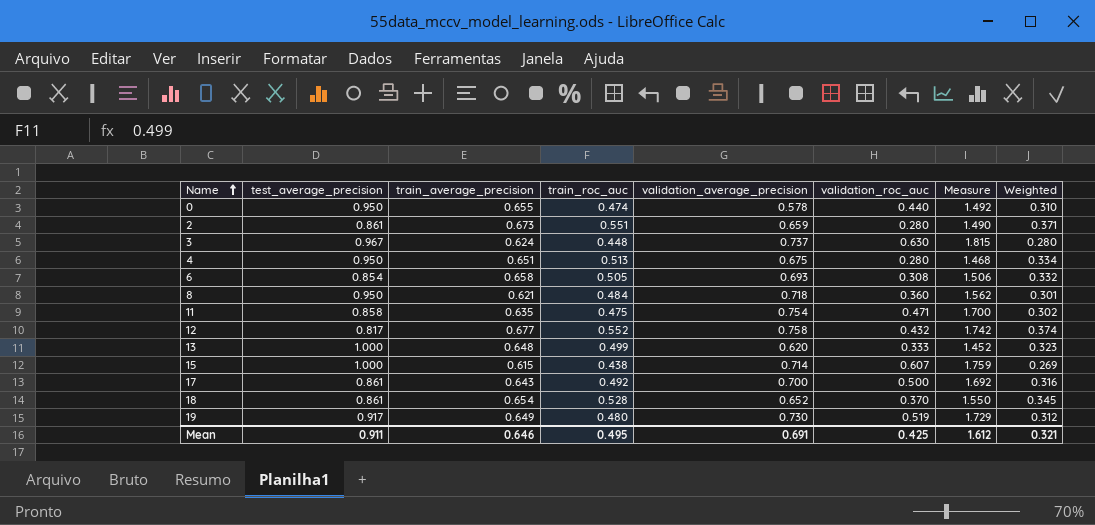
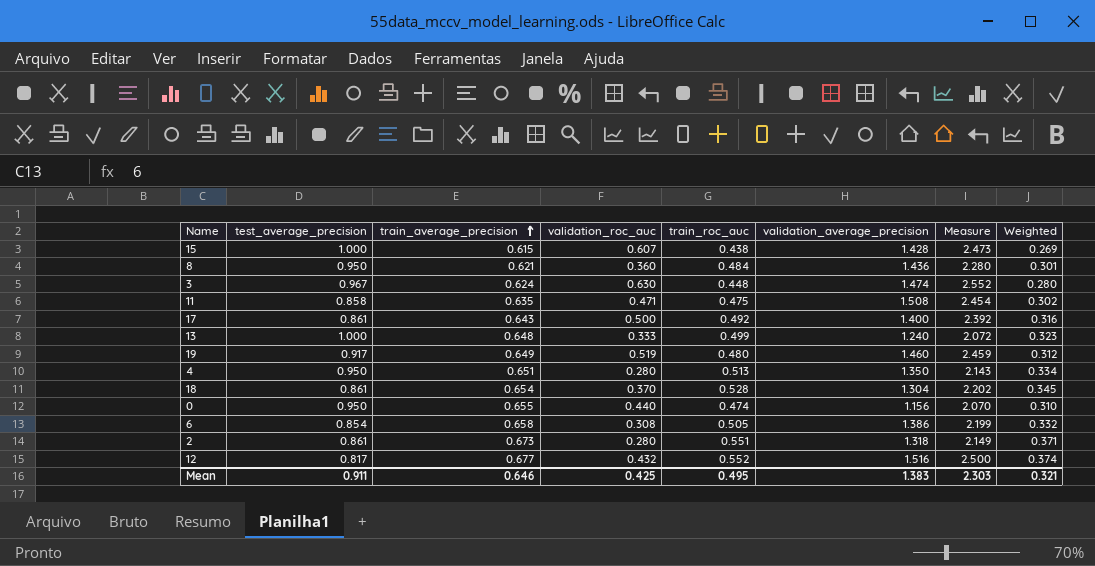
row order: Name ascending -> train_average_precision ascending
column validation_roc_auc | position: 6 -> 4
15 | validation_average_precision: 0.714 -> 1.428
15 | Measure: 1.759 -> 2.473
8 | validation_average_precision: 0.718 -> 1.436
8 | Measure: 1.562 -> 2.280
3 | validation_average_precision: 0.737 -> 1.474
3 | Measure: 1.815 -> 2.552
11 | validation_average_precision: 0.754 -> 1.508
11 | Measure: 1.700 -> 2.454
17 | validation_average_precision: 0.700 -> 1.400
17 | Measure: 1.692 -> 2.392
13 | validation_average_precision: 0.620 -> 1.240
13 | Measure: 1.452 -> 2.072
19 | validation_average_precision: 0.730 -> 1.460
19 | Measure: 1.729 -> 2.459
4 | validation_average_precision: 0.675 -> 1.350
4 | Measure: 1.468 -> 2.143
18 | validation_average_precision: 0.652 -> 1.304
18 | Measure: 1.550 -> 2.202
0 | validation_average_precision: 0.578 -> 1.156
0 | Measure: 1.492 -> 2.070
6 | validation_average_precision: 0.693 -> 1.386
6 | Measure: 1.506 -> 2.199
2 | validation_average_precision: 0.659 -> 1.318
2 | Measure: 1.490 -> 2.149
12 | validation_average_precision: 0.758 -> 1.516
12 | Measure: 1.742 -> 2.500
Mean | validation_average_precision: 0.691 -> 1.383
Mean | Measure: 1.612 -> 2.303

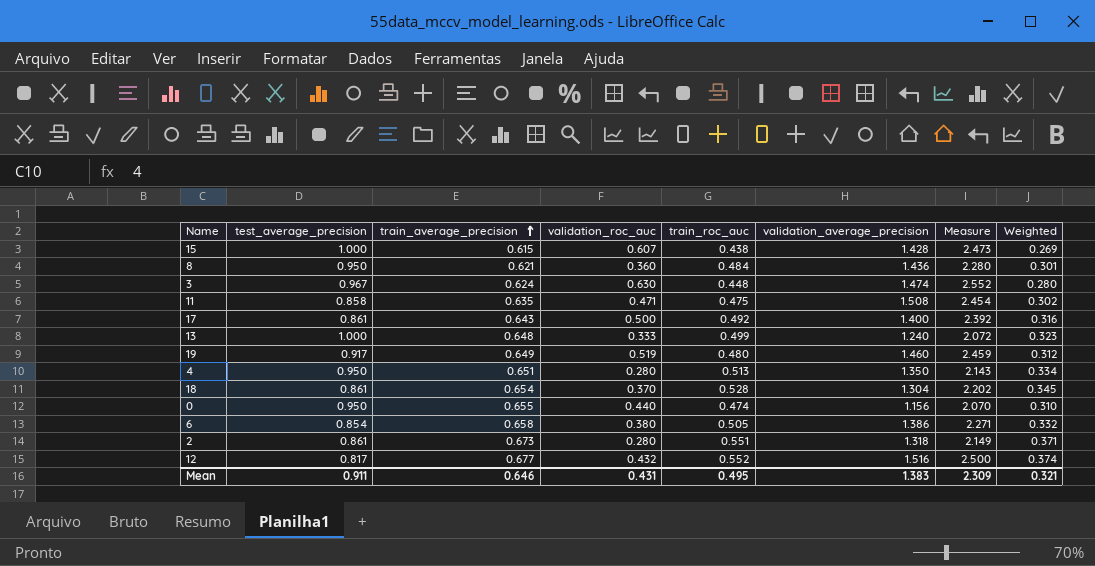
6 | validation_roc_auc: 0.308 -> 0.380
6 | Measure: 2.199 -> 2.271
Mean | validation_roc_auc: 0.425 -> 0.431
Mean | Measure: 2.303 -> 2.309

